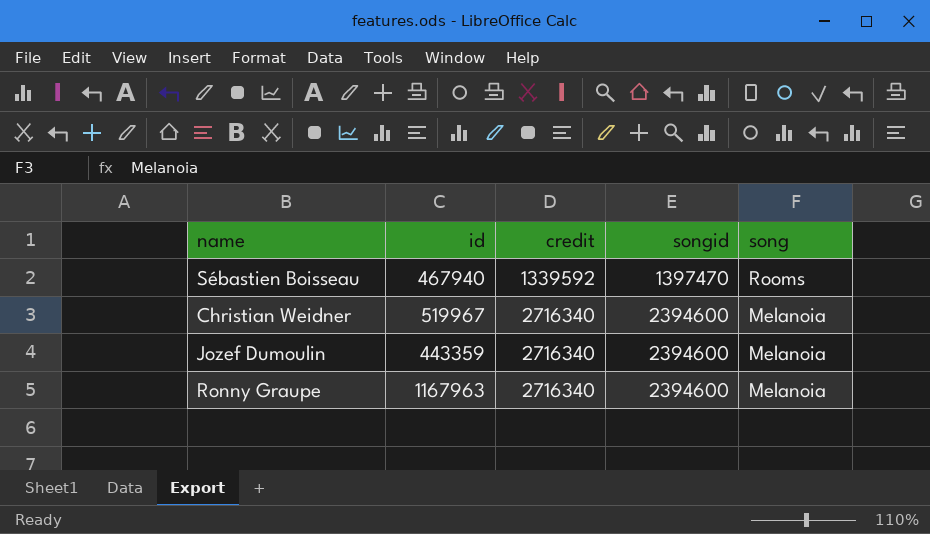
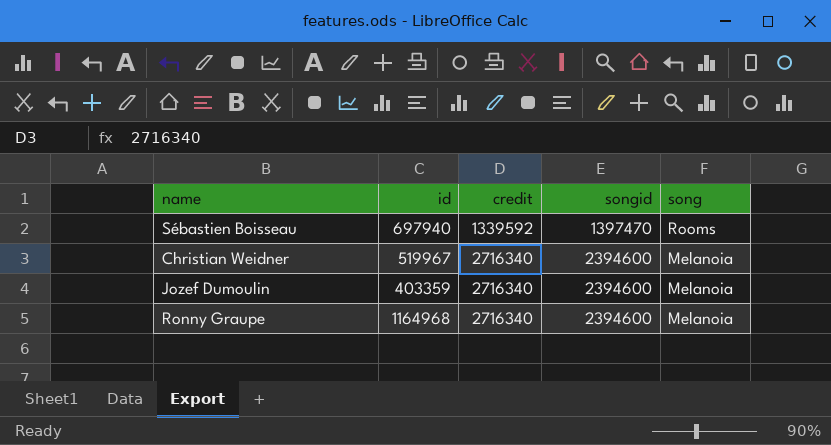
Sébastien Boisseau | id: 467940 -> 697940
Jozef Dumoulin | id: 443359 -> 403359
Ronny Graupe | id: 1167963 -> 1164968

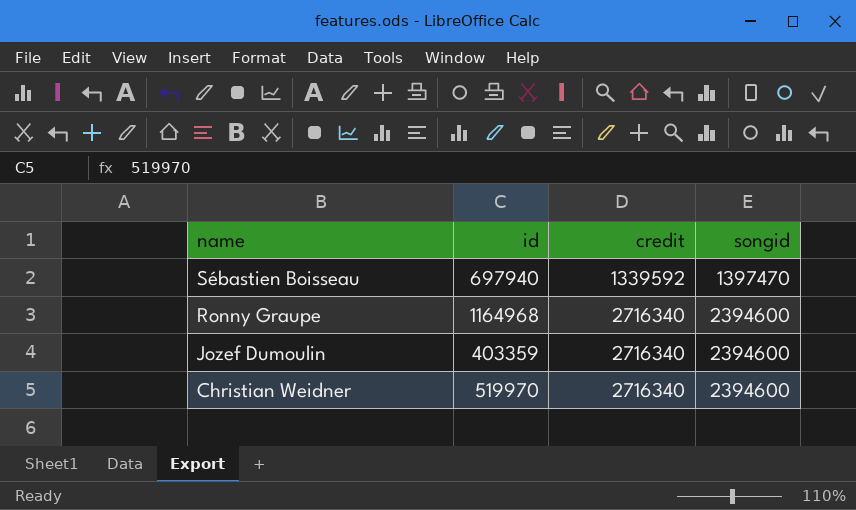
row order: credit ascending -> name descending
column song | position: 5 -> none
Christian Weidner | id: 519967 -> 519970

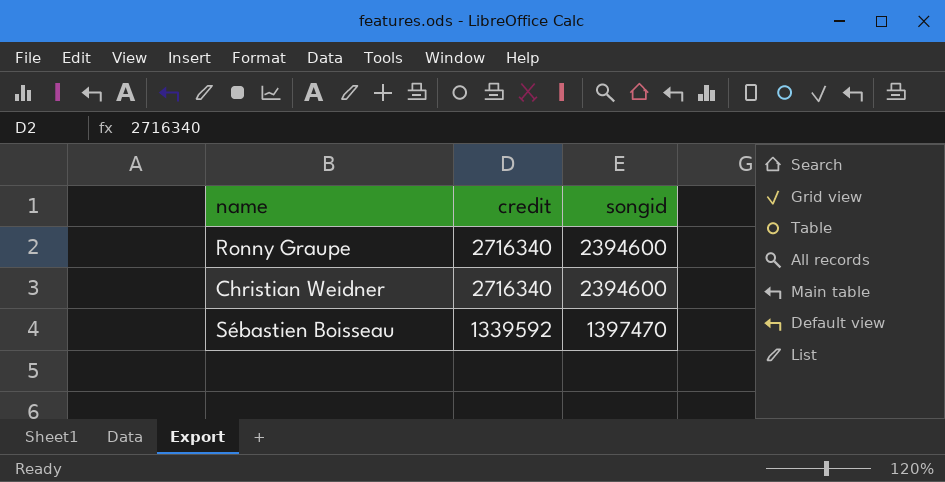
row order: name descending -> credit descending
column id | position: 2 -> none
row Jozef Dumoulin: 403359 | 2716340 | 2394600 -> none

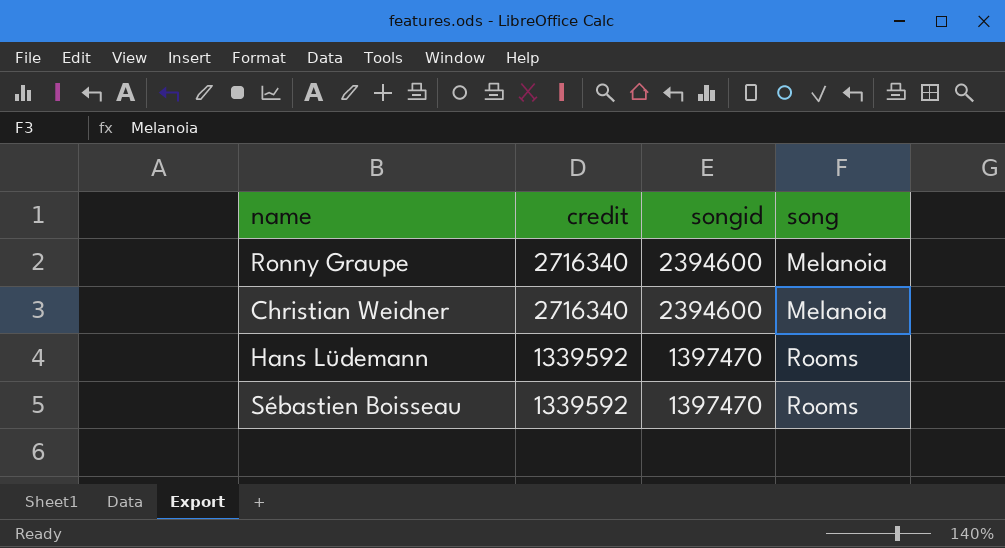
column song | position: none -> 4
row Hans Lüdemann: none -> 1339592 | 1397470 | Rooms

